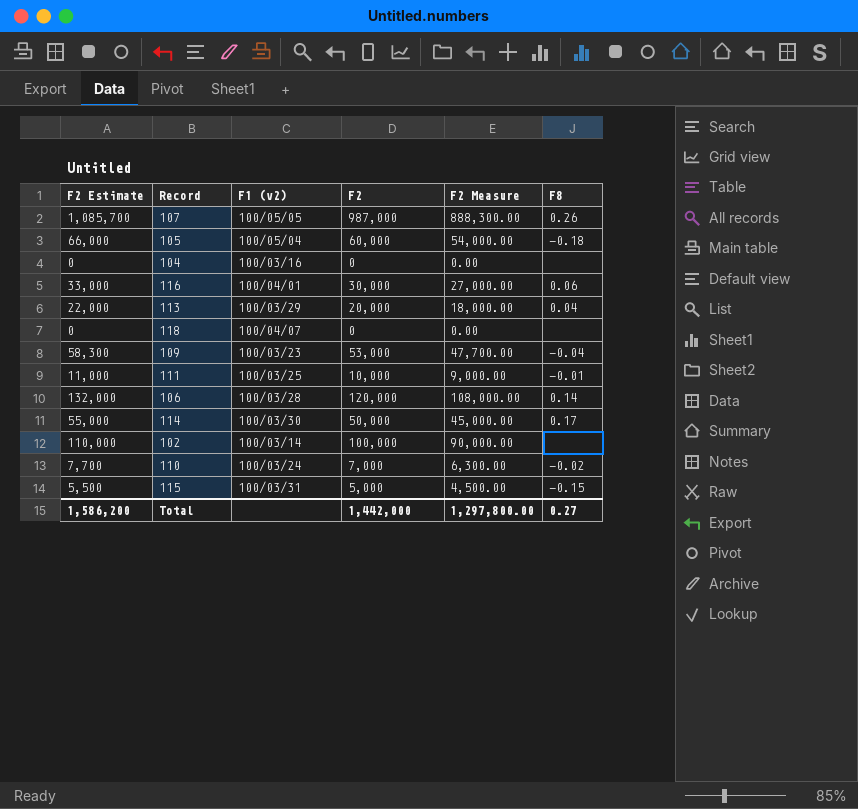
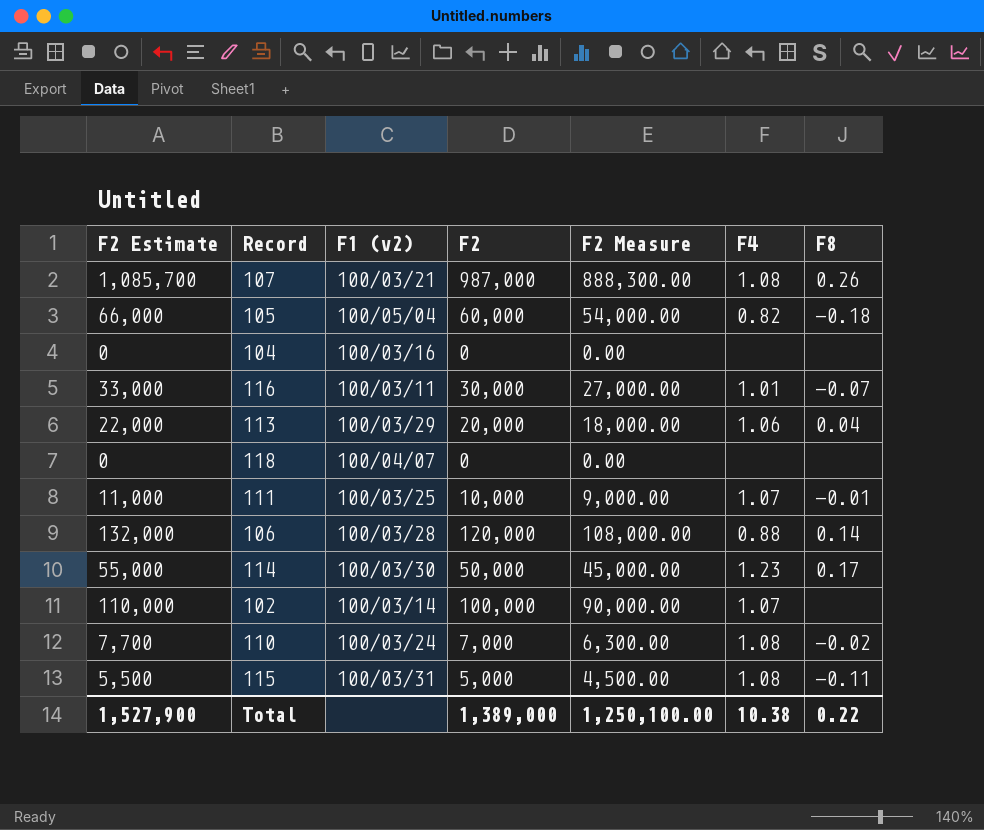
column F4 | position: none -> 6
row 109: 58,300 | 100/03/23 | 53,000 | 47,700.00 | -0.04 -> none
107 | F1 (v2): 100/05/05 -> 100/03/21
116 | F1 (v2): 100/04/01 -> 100/03/11
116 | F8: 0.06 -> -0.07
115 | F8: -0.15 -> -0.11
Total | F2 Estimate: 1,586,200 -> 1,527,900
Total | F2: 1,442,000 -> 1,389,000
Total | F2 Measure: 1,297,800.00 -> 1,250,100.00
Total | F8: 0.27 -> 0.22

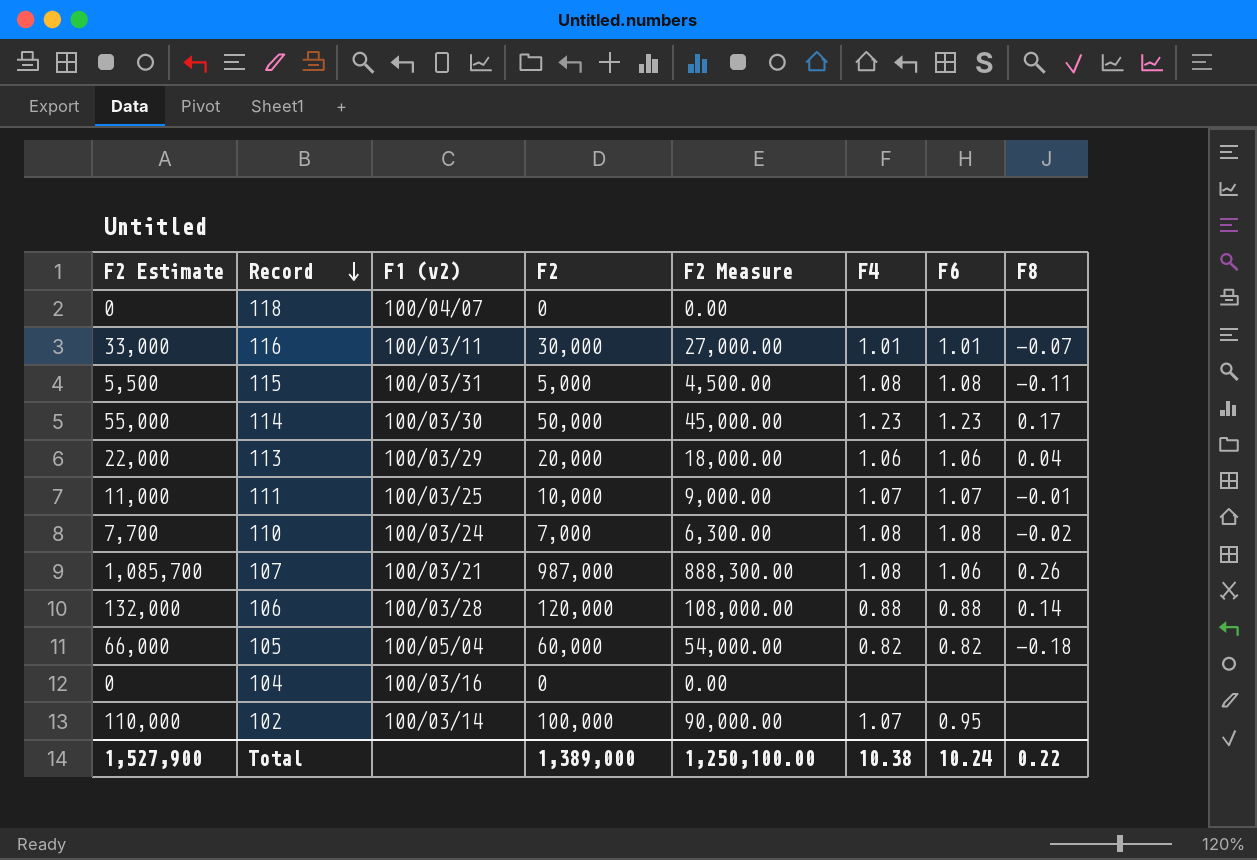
row order: none -> Record descending
column F6 | position: none -> 7

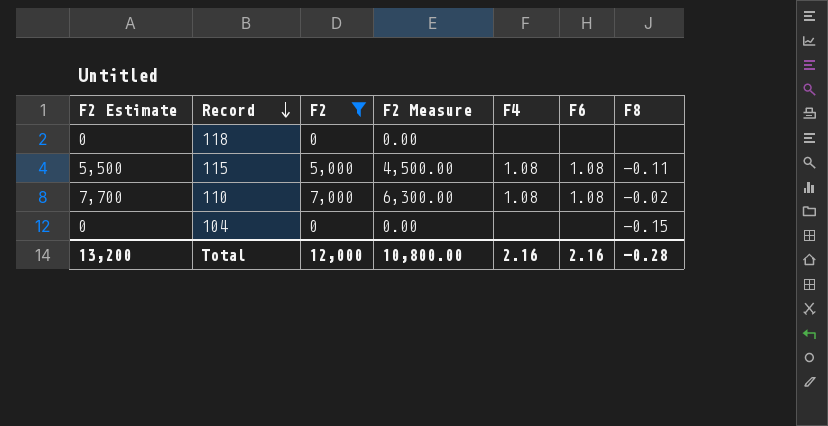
filter: none -> F2 <= 7,000
column F1 (v2) | position: 3 -> none
104 | F8: none -> -0.15
Total | F2 Estimate: 1,527,900 -> 13,200
Total | F2: 1,389,000 -> 12,000
Total | F2 Measure: 1,250,100.00 -> 10,800.00
Total | F4: 10.38 -> 2.16
Total | F6: 10.24 -> 2.16
Total | F8: 0.22 -> -0.28

